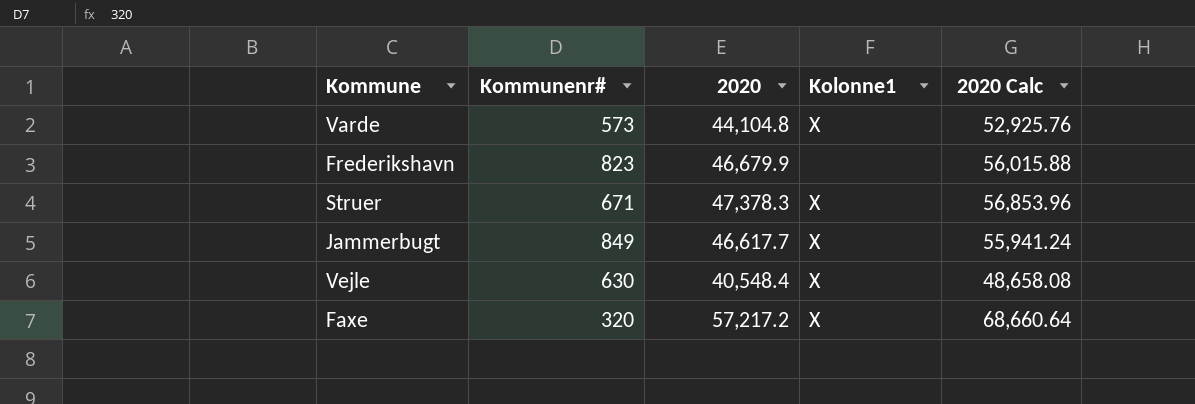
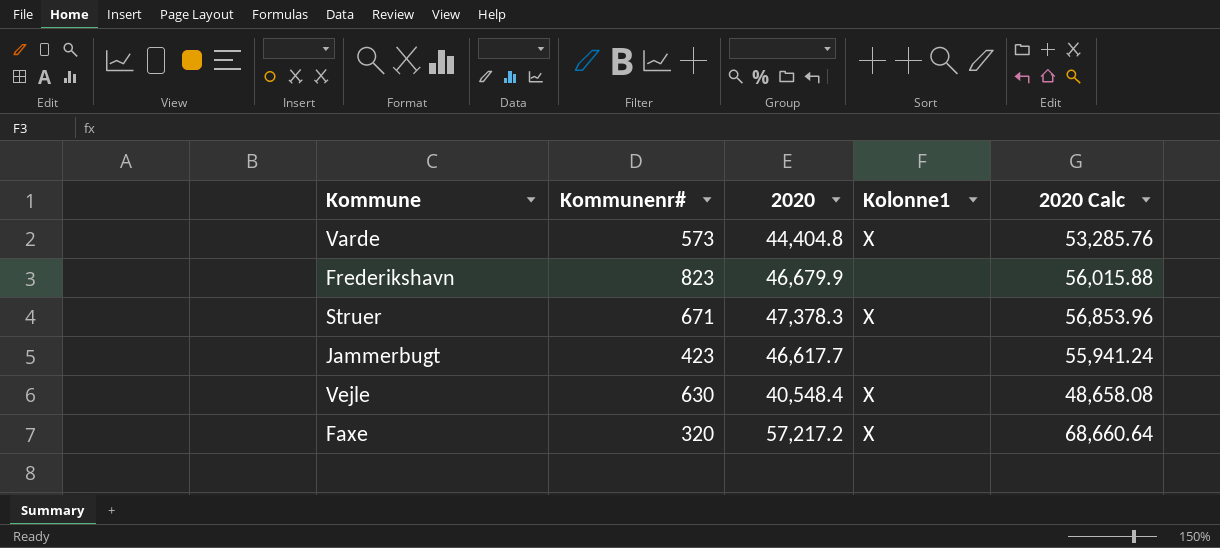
Varde | 2020: 44,104.8 -> 44,404.8
Varde | 2020 Calc: 52,925.76 -> 53,285.76
Jammerbugt | Kommunenr#: 849 -> 423
Jammerbugt | Kolonne1: X -> none

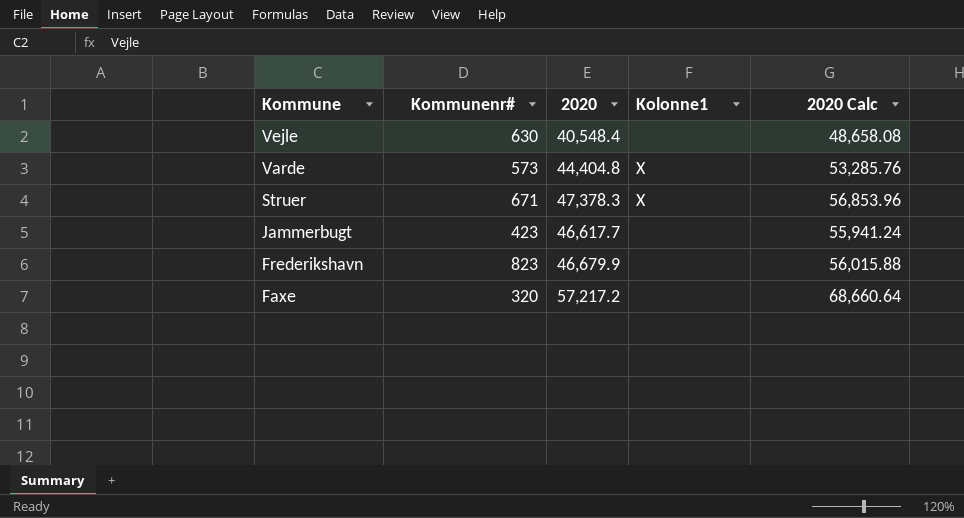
row order: none -> Kommune descending
Vejle | Kolonne1: X -> none
Faxe | Kolonne1: X -> none

